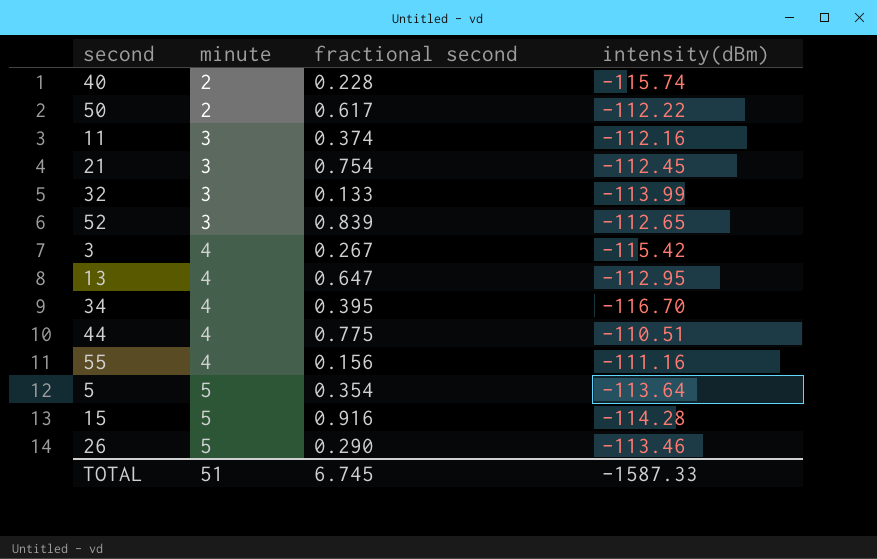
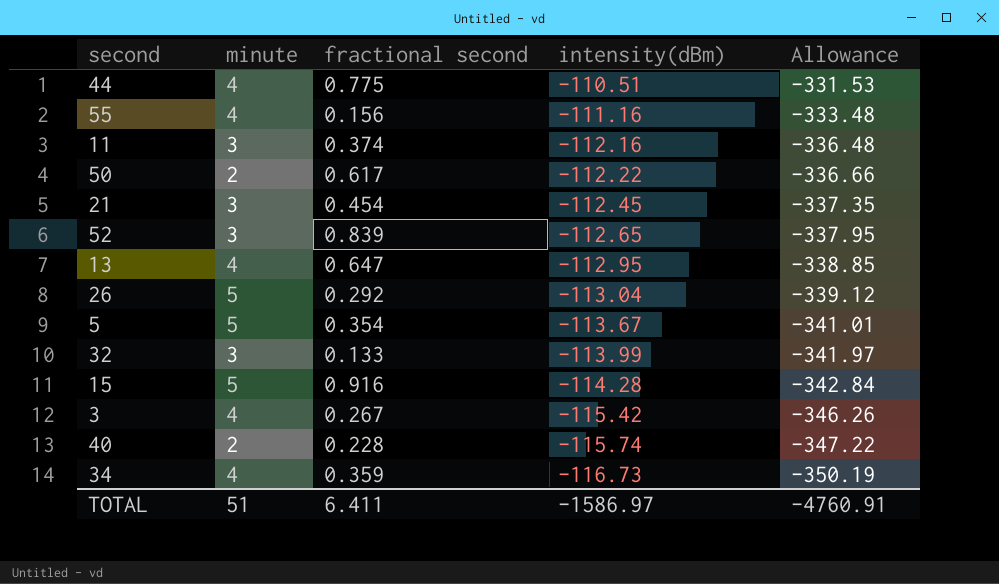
row order: minute ascending -> intensity(dBm) descending
column Allowance | formula: none -> [intensity(dBm)] * 3
21 | fractional second: 0.754 -> 0.454
26 | fractional second: 0.290 -> 0.292
26 | intensity(dBm): -113.46 -> -113.04
5 | intensity(dBm): -113.64 -> -113.67
34 | fractional second: 0.395 -> 0.359
34 | intensity(dBm): -116.70 -> -116.73
TOTAL | fractional second: 6.745 -> 6.411
TOTAL | intensity(dBm): -1587.33 -> -1586.97

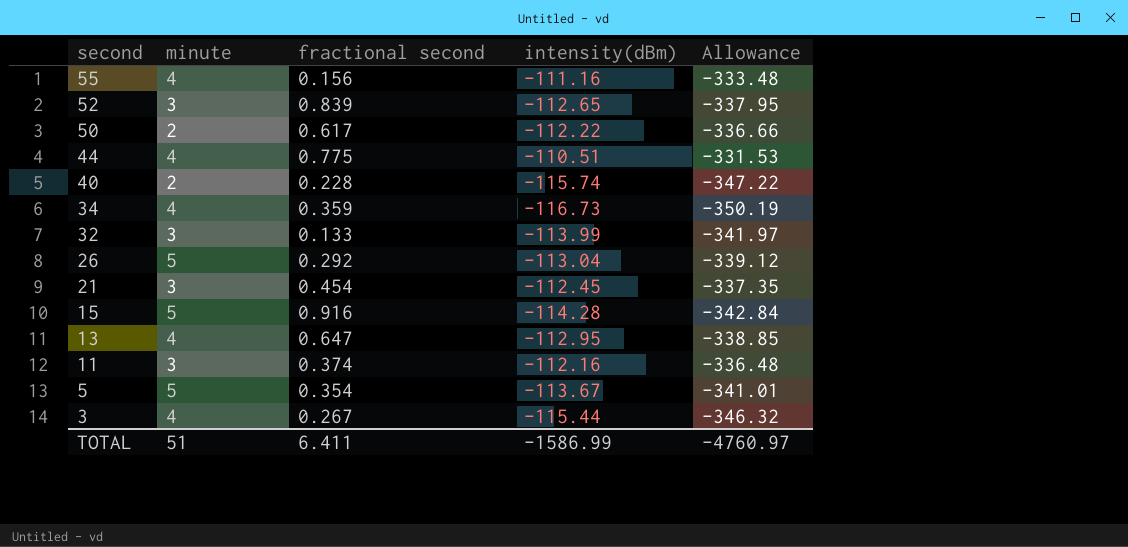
row order: intensity(dBm) descending -> second descending
3 | intensity(dBm): -115.42 -> -115.44
3 | Allowance: -346.26 -> -346.32
TOTAL | intensity(dBm): -1586.97 -> -1586.99
TOTAL | Allowance: -4760.91 -> -4760.97

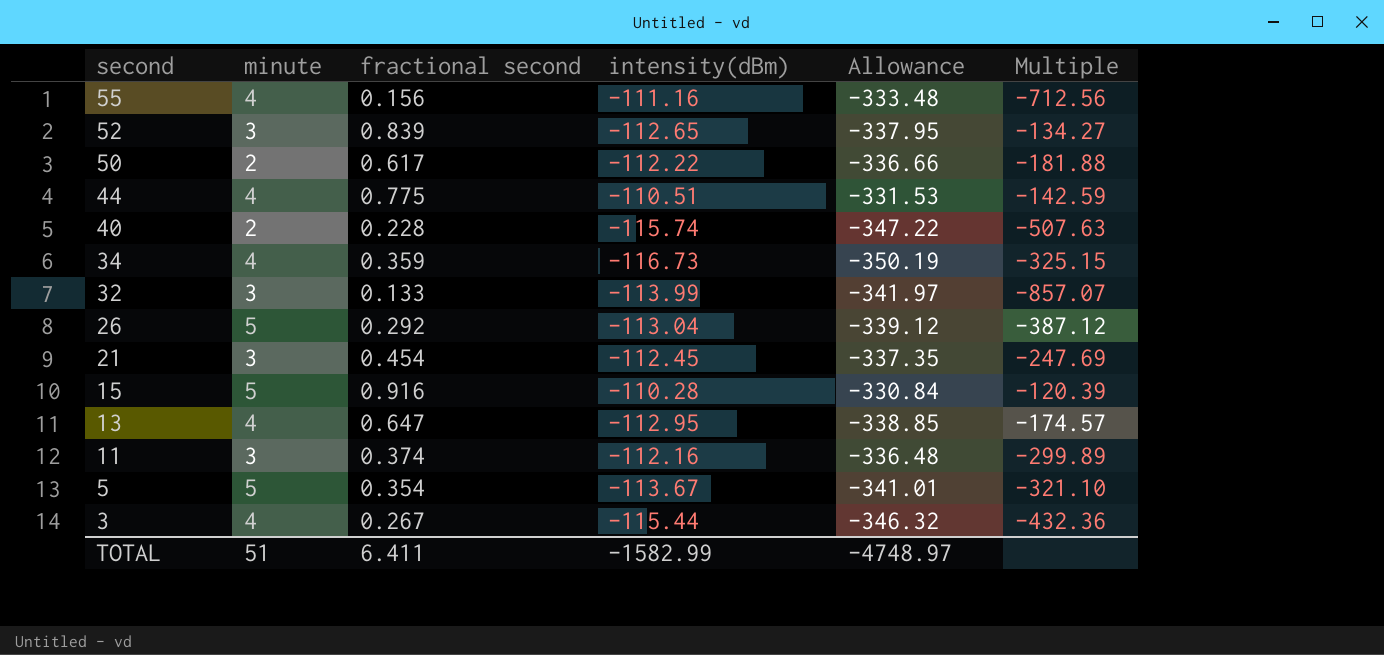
column Multiple | formula: none -> [intensity(dBm)] / [fractional second]
15 | intensity(dBm): -114.28 -> -110.28
15 | Allowance: -342.84 -> -330.84
TOTAL | intensity(dBm): -1586.99 -> -1582.99
TOTAL | Allowance: -4760.97 -> -4748.97

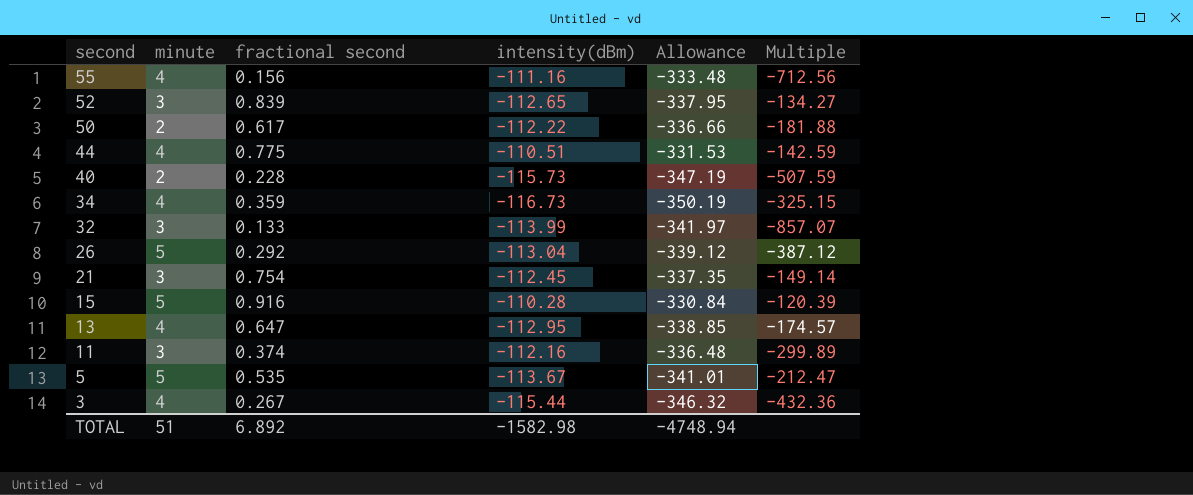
40 | intensity(dBm): -115.74 -> -115.73
40 | Allowance: -347.22 -> -347.19
40 | Multiple: -507.63 -> -507.59
21 | fractional second: 0.454 -> 0.754
21 | Multiple: -247.69 -> -149.14
5 | fractional second: 0.354 -> 0.535
5 | Multiple: -321.10 -> -212.47
TOTAL | fractional second: 6.411 -> 6.892
TOTAL | intensity(dBm): -1582.99 -> -1582.98
TOTAL | Allowance: -4748.97 -> -4748.94

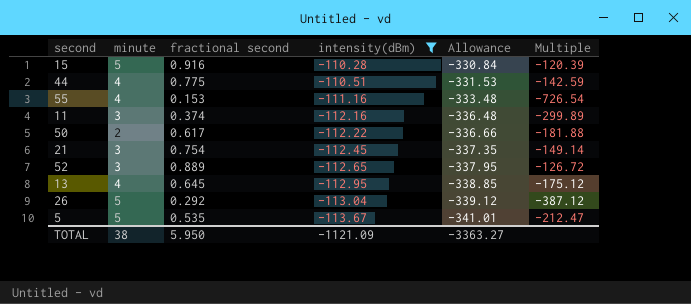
filter: none -> intensity(dBm) >= -113.67
row order: second descending -> intensity(dBm) descending
55 | fractional second: 0.156 -> 0.153
55 | Multiple: -712.56 -> -726.54
52 | fractional second: 0.839 -> 0.889
52 | Multiple: -134.27 -> -126.72
13 | fractional second: 0.647 -> 0.645
13 | Multiple: -174.57 -> -175.12
TOTAL | minute: 51 -> 38
TOTAL | fractional second: 6.892 -> 5.950
TOTAL | intensity(dBm): -1582.98 -> -1121.09
TOTAL | Allowance: -4748.94 -> -3363.27

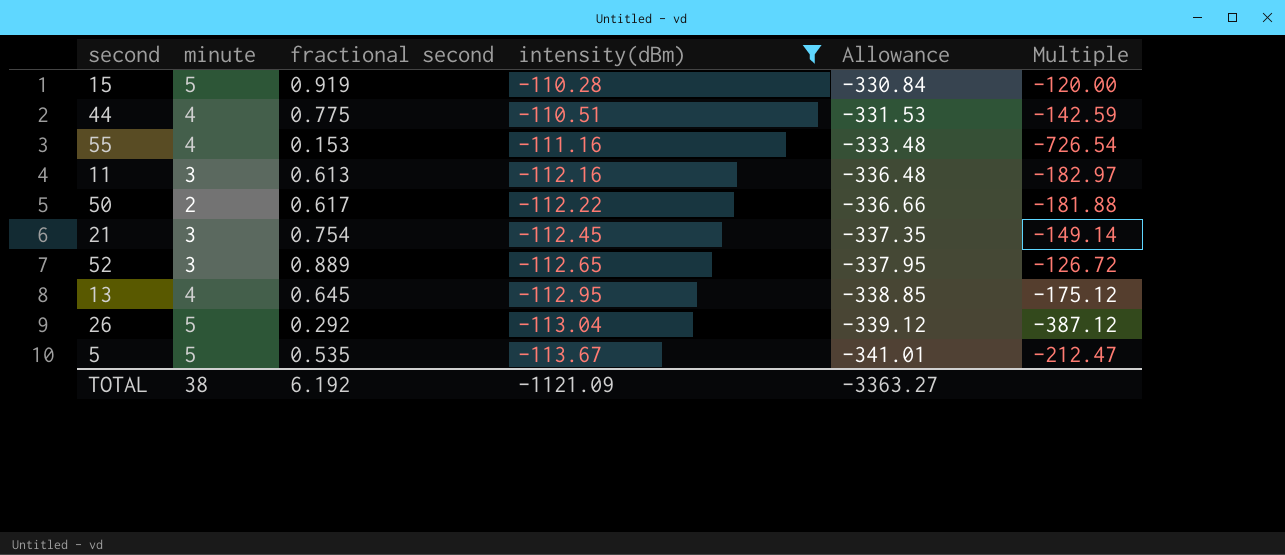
15 | fractional second: 0.916 -> 0.919
15 | Multiple: -120.39 -> -120.00
11 | fractional second: 0.374 -> 0.613
11 | Multiple: -299.89 -> -182.97
TOTAL | fractional second: 5.950 -> 6.192

